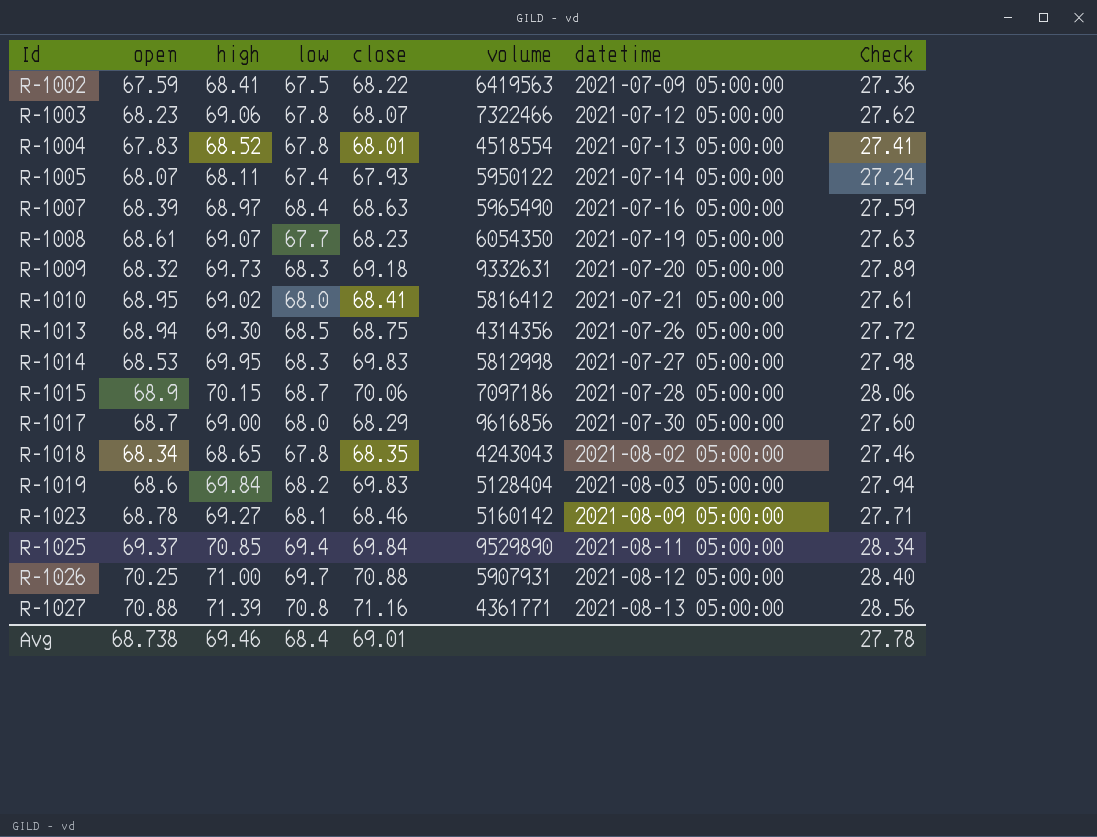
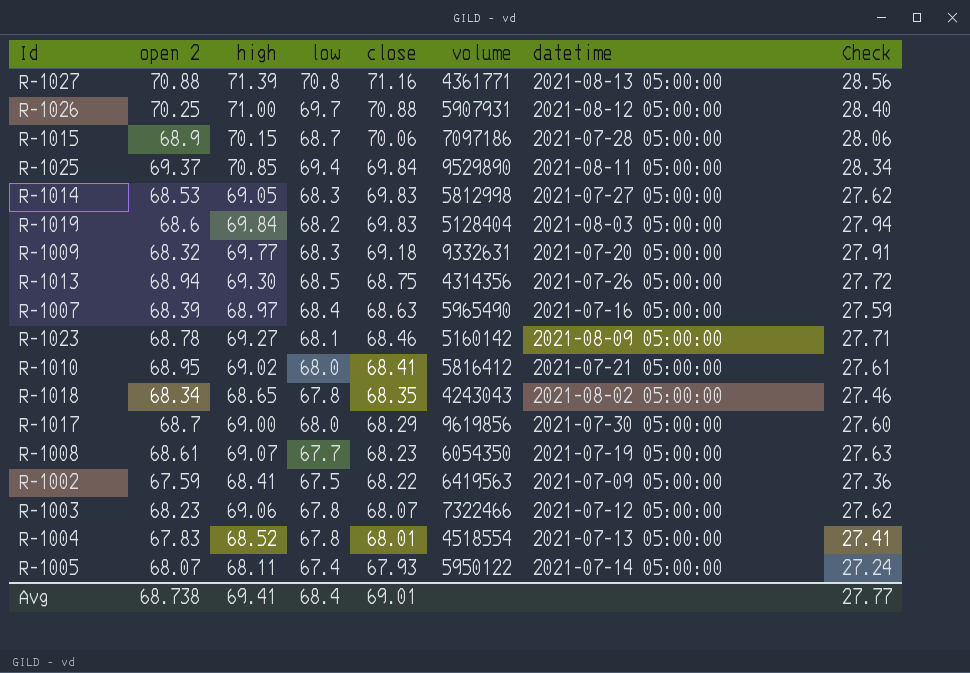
row order: Id ascending -> close descending
column name: open -> open 2
R-1014 | high: 69.95 -> 69.05
R-1014 | Check: 27.98 -> 27.62
R-1009 | high: 69.73 -> 69.77
R-1009 | Check: 27.89 -> 27.91
R-1017 | volume: 9616856 -> 9619856
Avg | high: 69.46 -> 69.41
Avg | Check: 27.78 -> 27.77

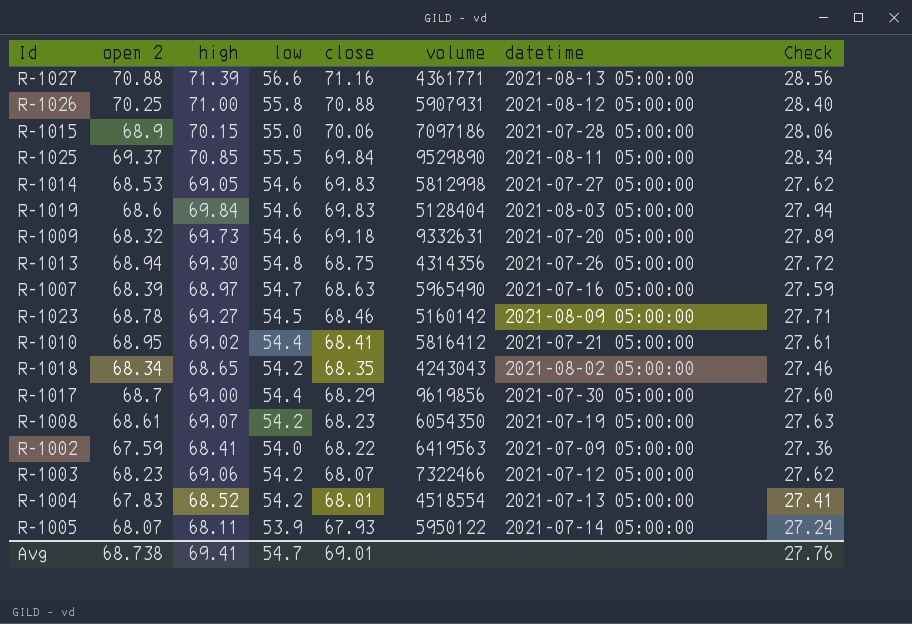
R-1027 | low: 70.8 -> 56.6
R-1026 | low: 69.7 -> 55.8
R-1015 | low: 68.7 -> 55.0
R-1025 | low: 69.4 -> 55.5
R-1014 | low: 68.3 -> 54.6
R-1019 | low: 68.2 -> 54.6
R-1009 | high: 69.77 -> 69.73
R-1009 | low: 68.3 -> 54.6
R-1009 | Check: 27.91 -> 27.89
R-1013 | low: 68.5 -> 54.8
R-1007 | low: 68.4 -> 54.7
R-1023 | low: 68.1 -> 54.5
R-1010 | low: 68.0 -> 54.4
R-1018 | low: 67.8 -> 54.2
R-1017 | low: 68.0 -> 54.4
R-1008 | low: 67.7 -> 54.2
R-1002 | low: 67.5 -> 54.0
R-1003 | low: 67.8 -> 54.2
R-1004 | low: 67.8 -> 54.2
R-1005 | low: 67.4 -> 53.9
Avg | low: 68.4 -> 54.7
Avg | Check: 27.77 -> 27.76

